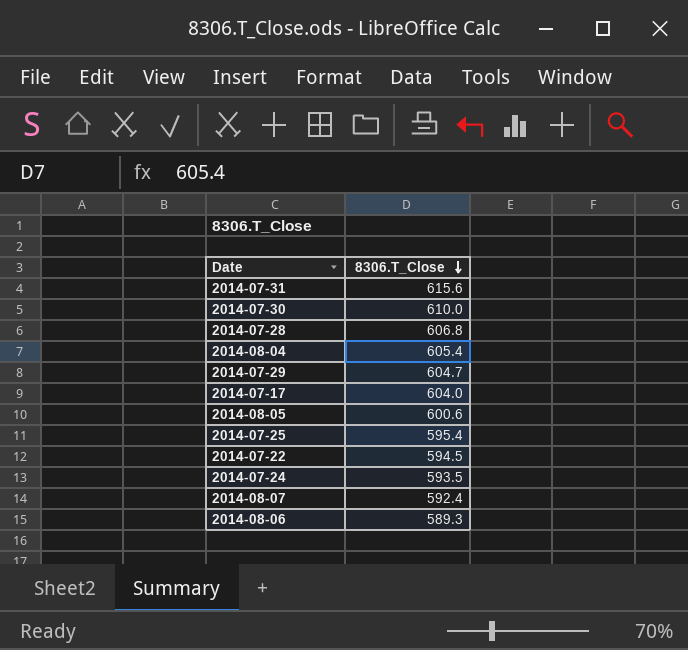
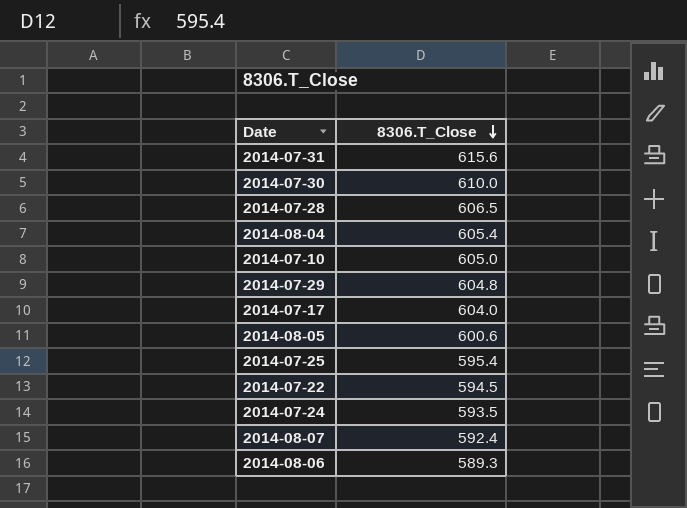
2014-07-28 | 8306.T_Close: 606.8 -> 606.5
row 2014-07-10: none -> 605.0
2014-07-29 | 8306.T_Close: 604.7 -> 604.8

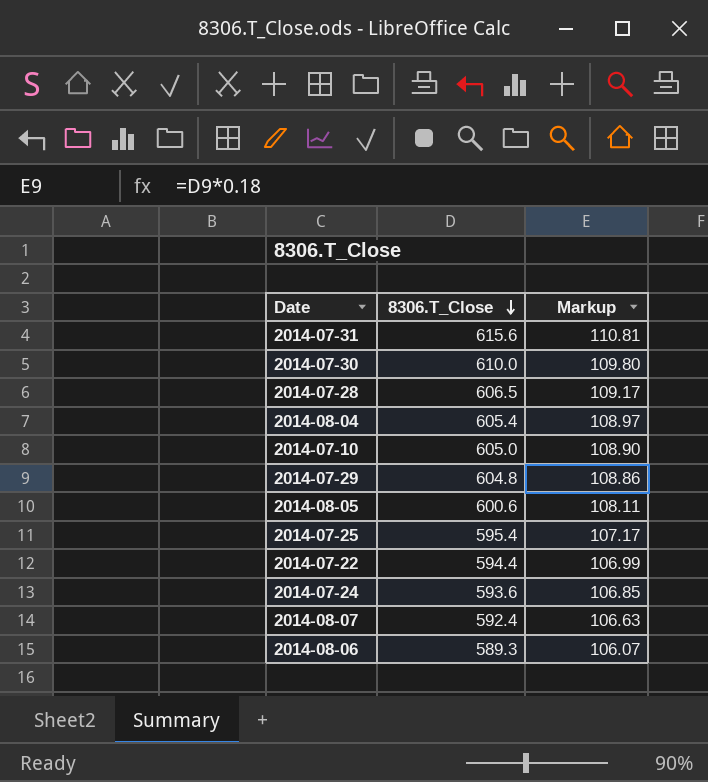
column Markup | formula: none -> [8306.T_Close] * 0.18
row 2014-07-17: 604.0 -> none
2014-07-22 | 8306.T_Close: 594.5 -> 594.4
2014-07-24 | 8306.T_Close: 593.5 -> 593.6

